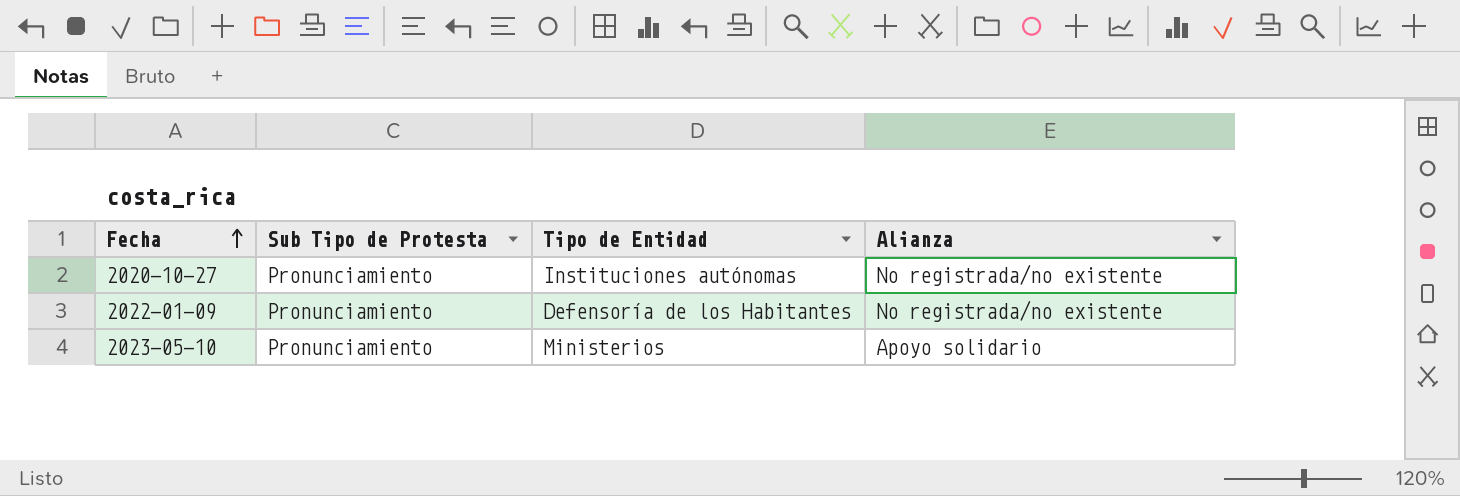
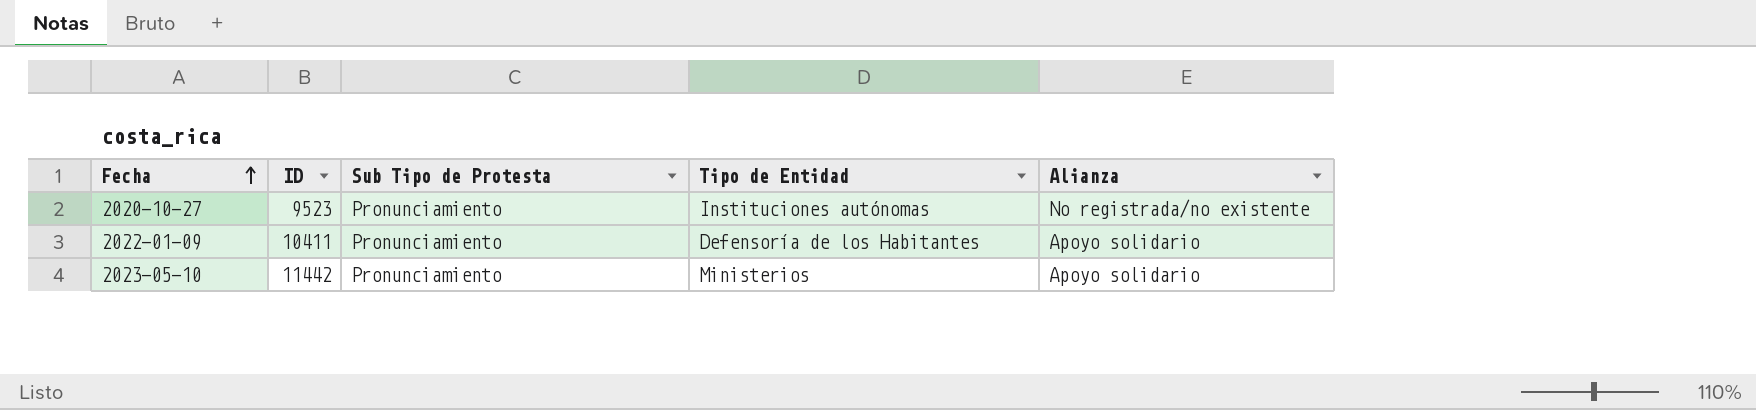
column ID | position: none -> 2
2022-01-09 | Alianza: No registrada/no existente -> Apoyo solidario

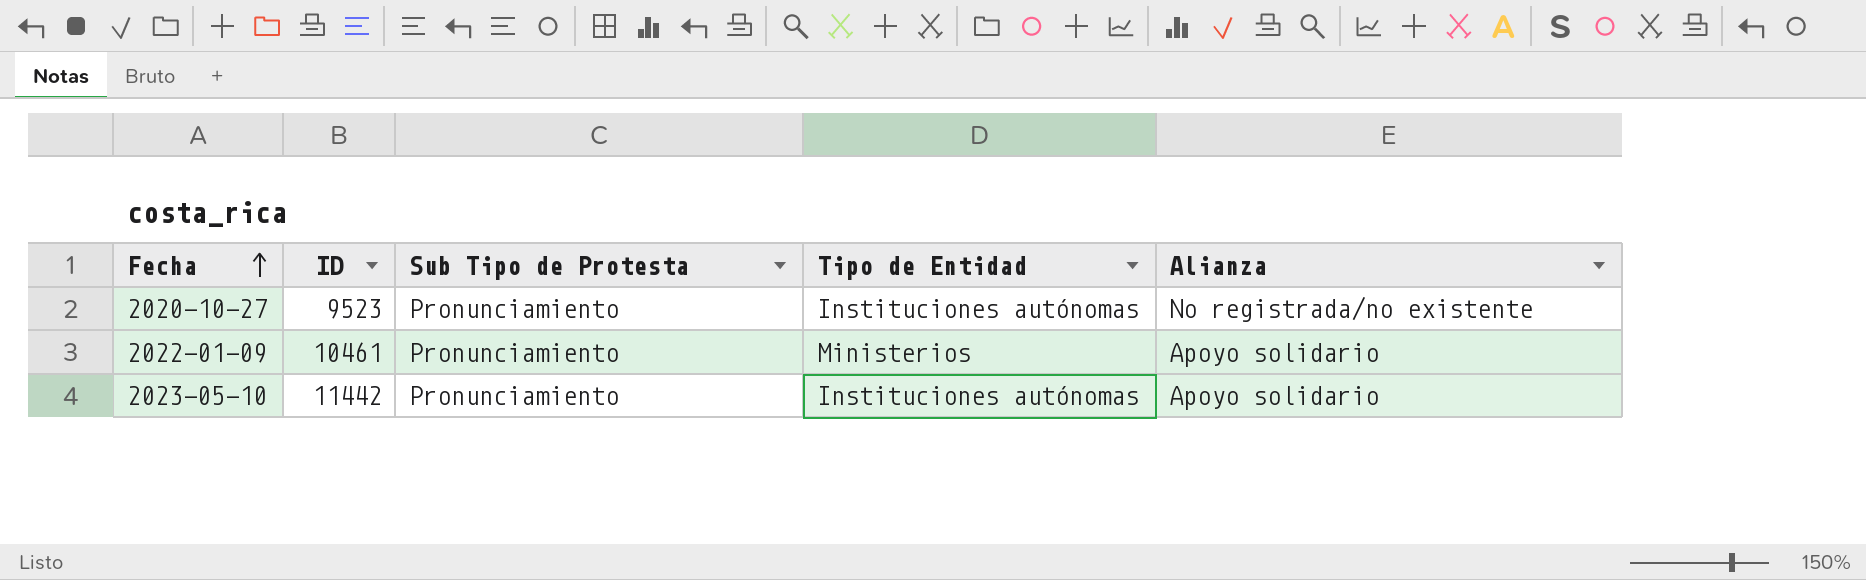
2022-01-09 | ID: 10411 -> 10461
2022-01-09 | Tipo de Entidad: Defensoría de los Habitantes -> Ministerios
2023-05-10 | Tipo de Entidad: Ministerios -> Instituciones autónomas

